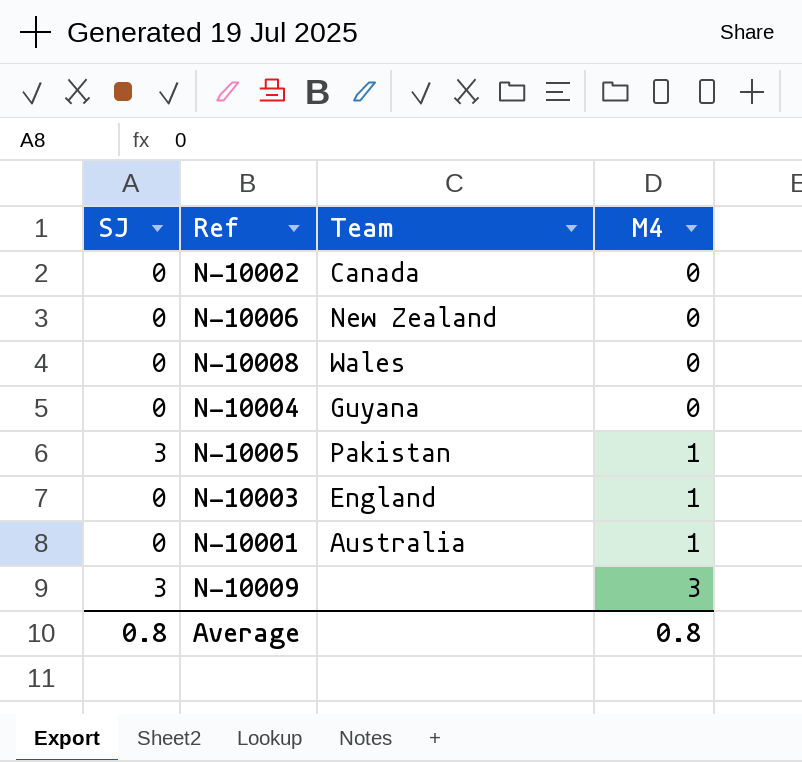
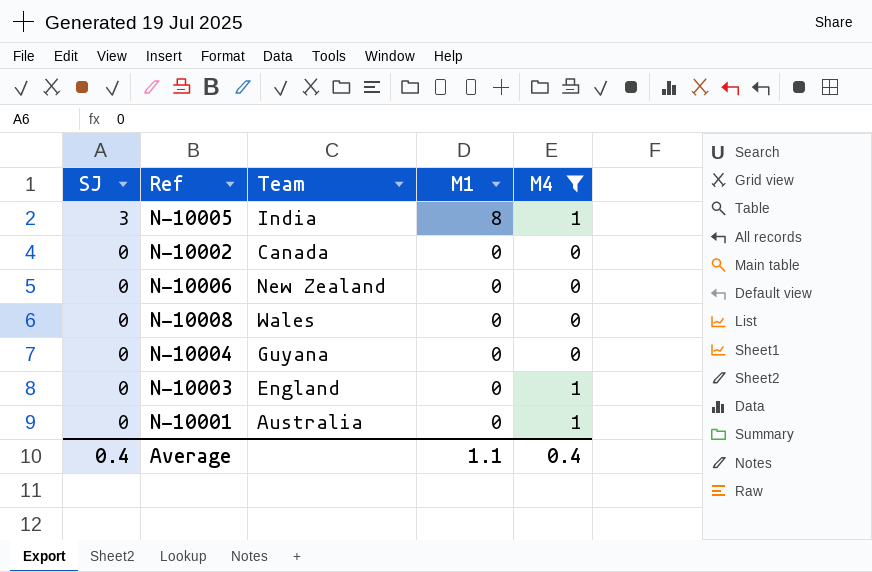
filter: none -> M4 != 3
row order: M4 ascending -> SJ descending
column M1 | position: none -> 4
N-10005 | Team: Pakistan -> India
Average | SJ: 0.8 -> 0.4
Average | M4: 0.8 -> 0.4

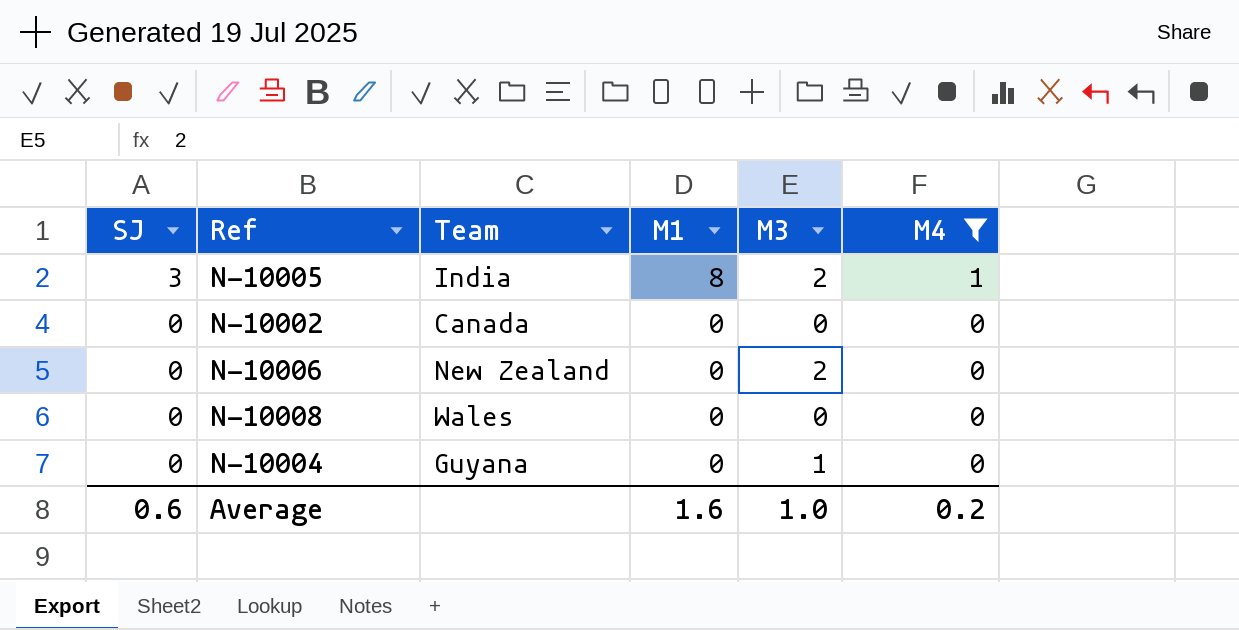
column M3 | position: none -> 5
row N-10003: 0 | England | 0 | 1 -> none
row N-10001: 0 | Australia | 0 | 1 -> none
Average | SJ: 0.4 -> 0.6
Average | M1: 1.1 -> 1.6
Average | M4: 0.4 -> 0.2

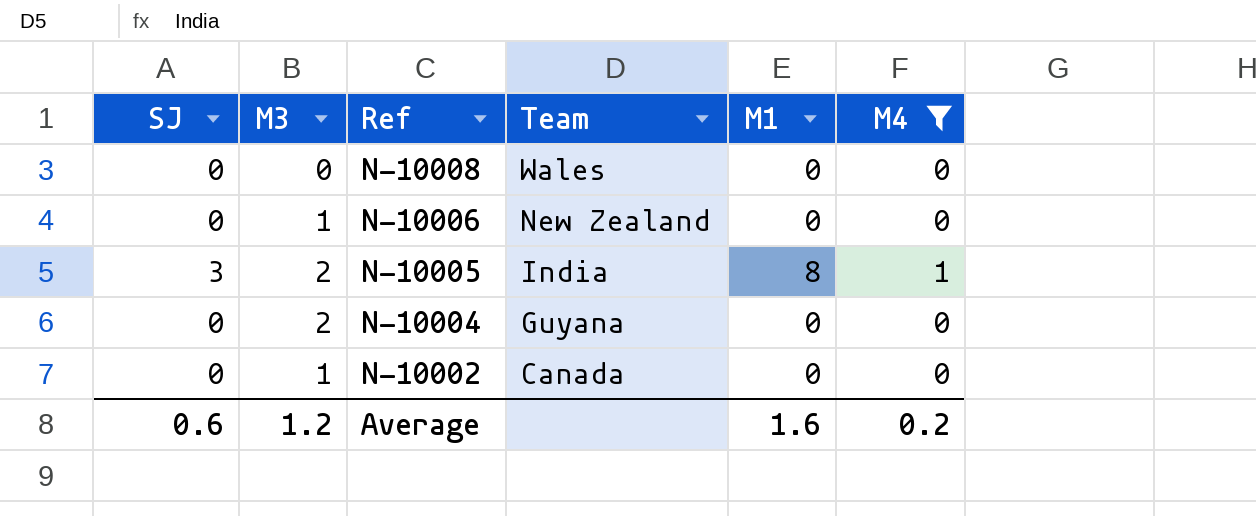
row order: SJ descending -> Ref descending
column M3 | position: 5 -> 2
N-10006 | M3: 2 -> 1
N-10004 | M3: 1 -> 2
N-10002 | M3: 0 -> 1
Average | M3: 1.0 -> 1.2

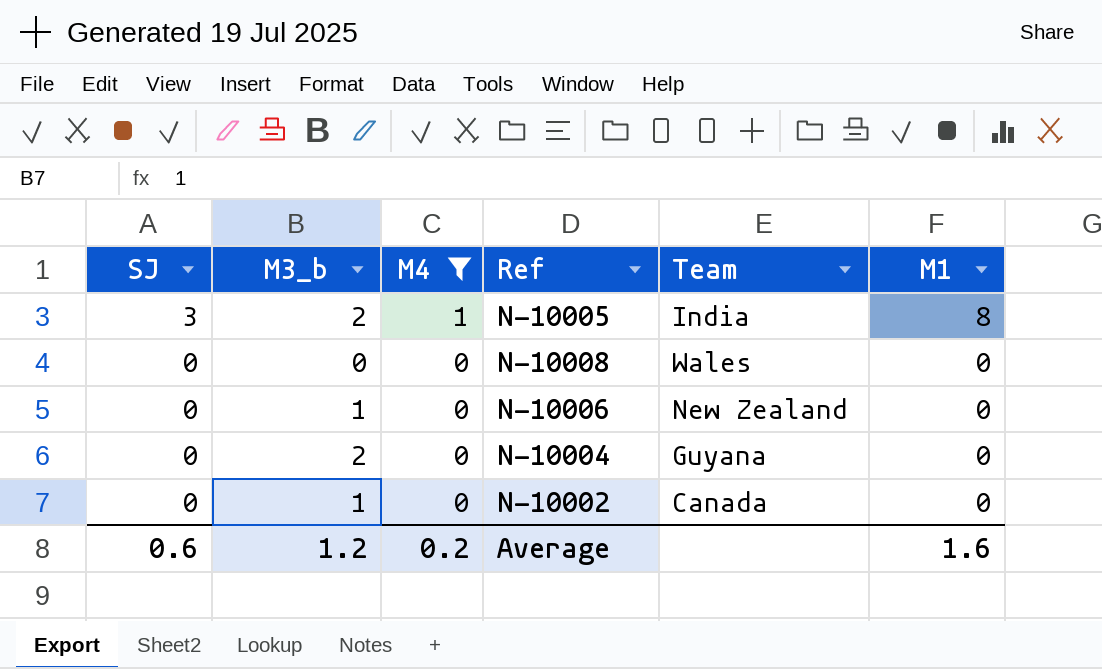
row order: Ref descending -> SJ descending
column name: M3 -> M3_b
column M4 | position: 6 -> 3

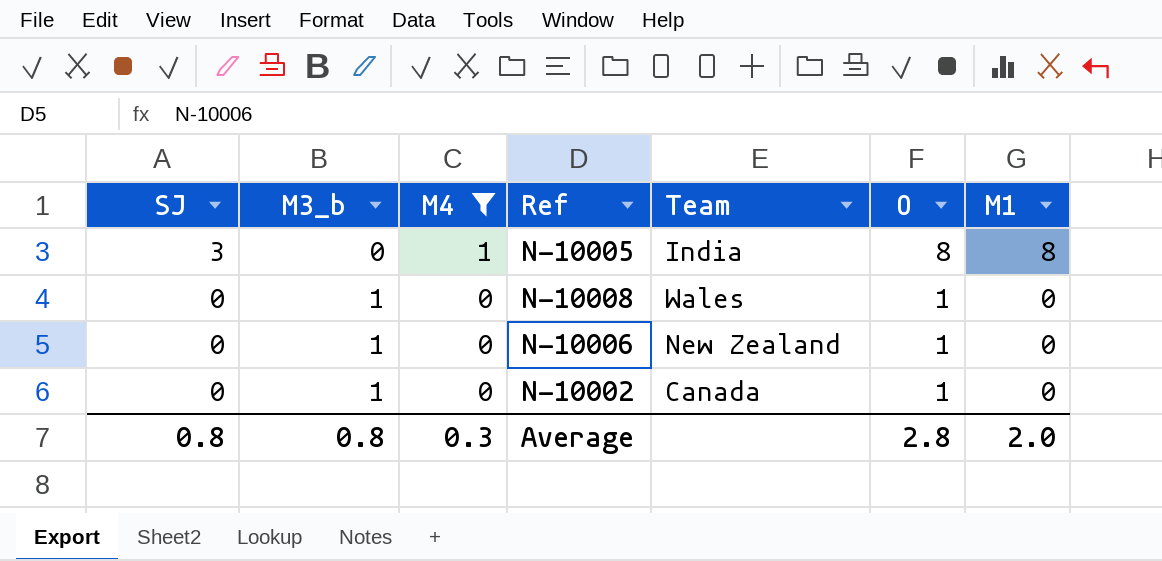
column O | position: none -> 6
row N-10004: 0 | 2 | 0 | Guyana | 0 -> none
N-10005 | M3_b: 2 -> 0
N-10008 | M3_b: 0 -> 1
Average | SJ: 0.6 -> 0.8
Average | M3_b: 1.2 -> 0.8
Average | M4: 0.2 -> 0.3
Average | M1: 1.6 -> 2.0

